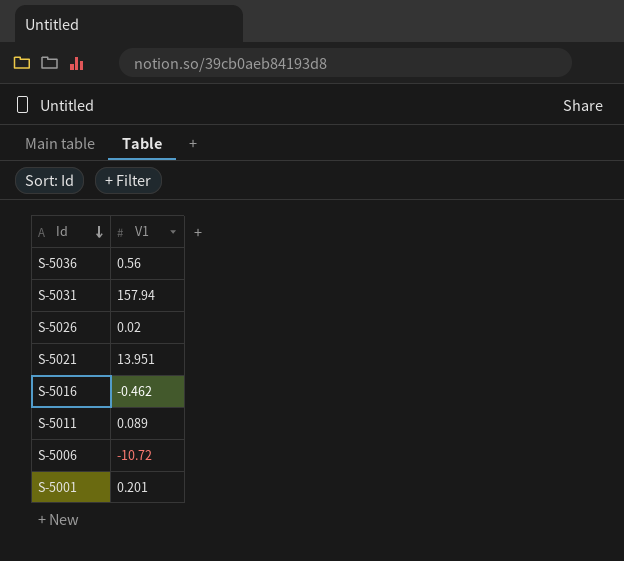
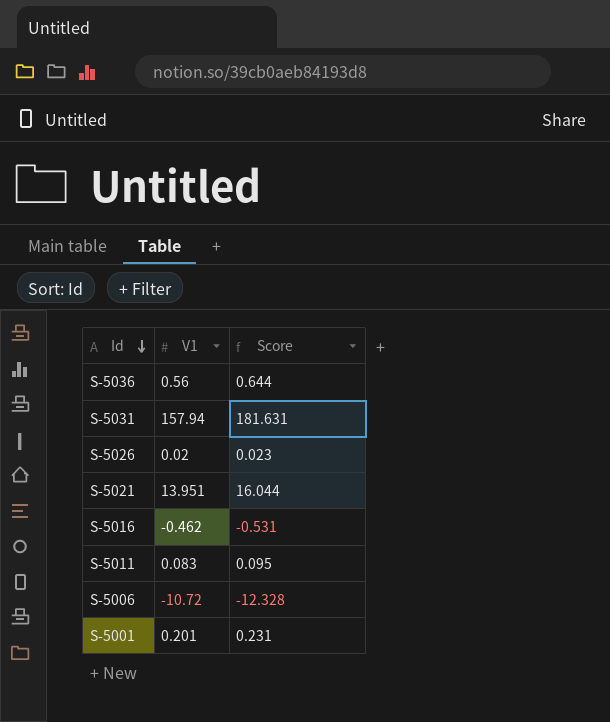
column Score | formula: none -> [V1] * 1.15
S-5011 | V1: 0.089 -> 0.083

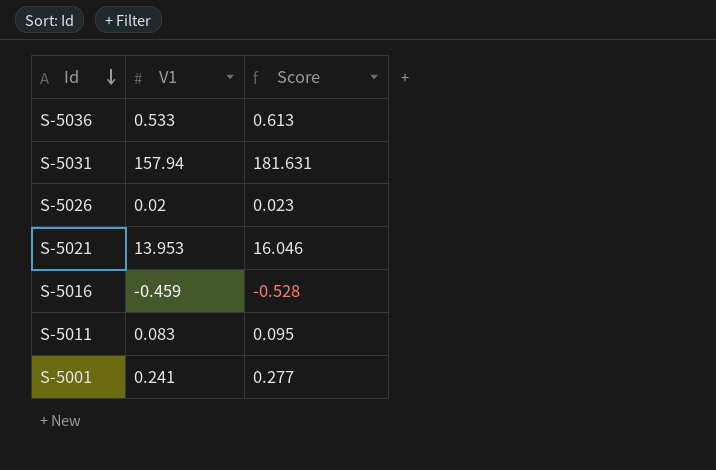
row S-5006: -10.72 | -12.328 -> none
S-5036 | V1: 0.56 -> 0.533
S-5036 | Score: 0.644 -> 0.613
S-5021 | V1: 13.951 -> 13.953
S-5021 | Score: 16.044 -> 16.046
S-5016 | V1: -0.462 -> -0.459
S-5016 | Score: -0.531 -> -0.528
S-5001 | V1: 0.201 -> 0.241
S-5001 | Score: 0.231 -> 0.277

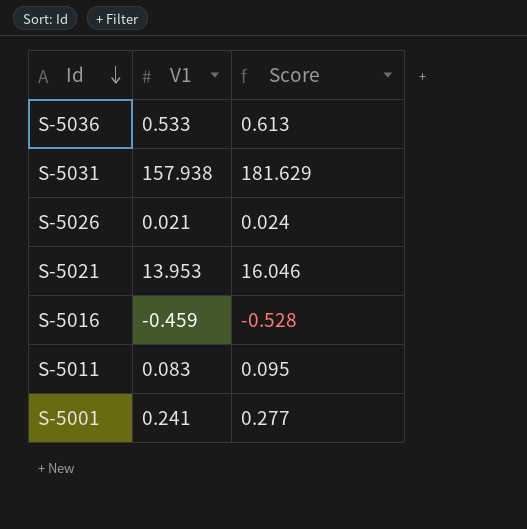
S-5031 | V1: 157.94 -> 157.938
S-5031 | Score: 181.631 -> 181.629
S-5026 | V1: 0.02 -> 0.021
S-5026 | Score: 0.023 -> 0.024

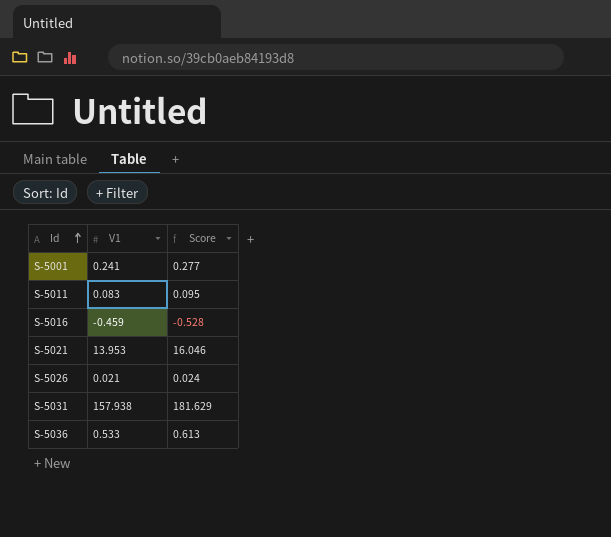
row order: Id descending -> Id ascending

